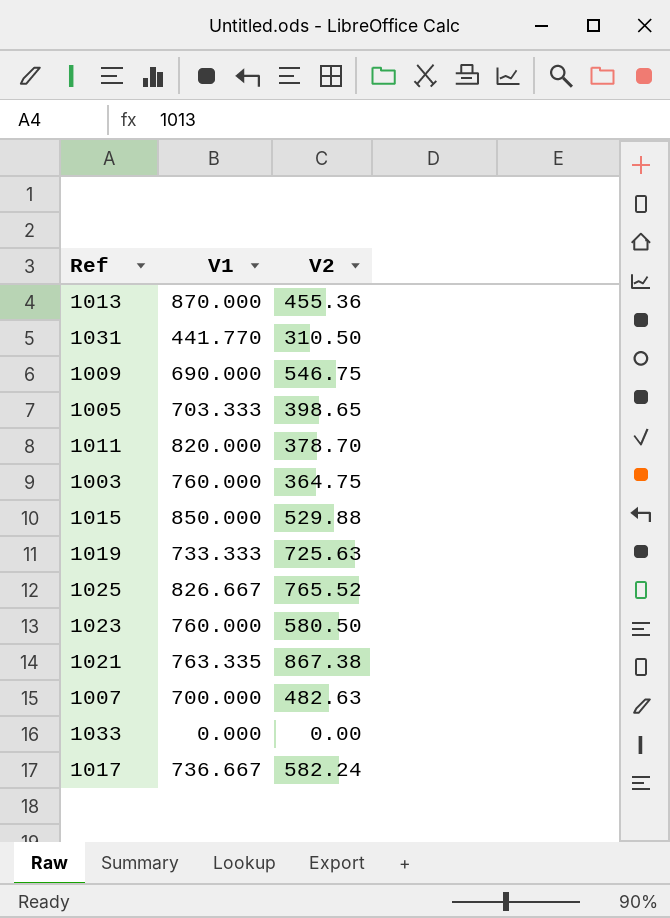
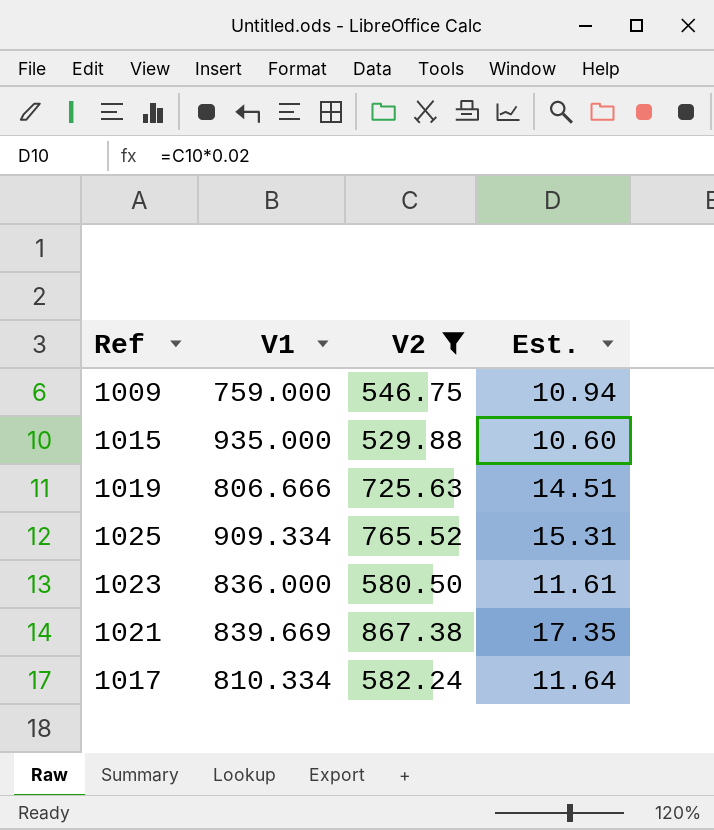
filter: none -> V2 >= 529.88
column Est. | formula: none -> [V2] * 0.02
1009 | V1: 690.000 -> 759.000
1015 | V1: 850.000 -> 935.000
1019 | V1: 733.333 -> 806.666
1025 | V1: 826.667 -> 909.334
1023 | V1: 760.000 -> 836.000
1021 | V1: 763.335 -> 839.669
1017 | V1: 736.667 -> 810.334

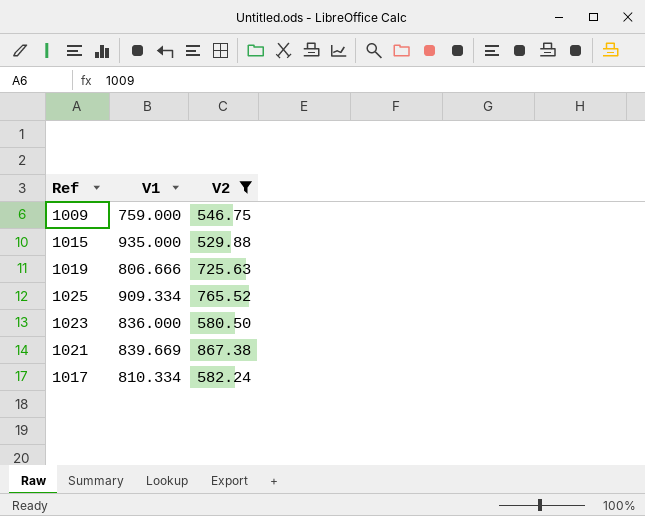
column Est. | formula: [V2] * 0.02 -> none

